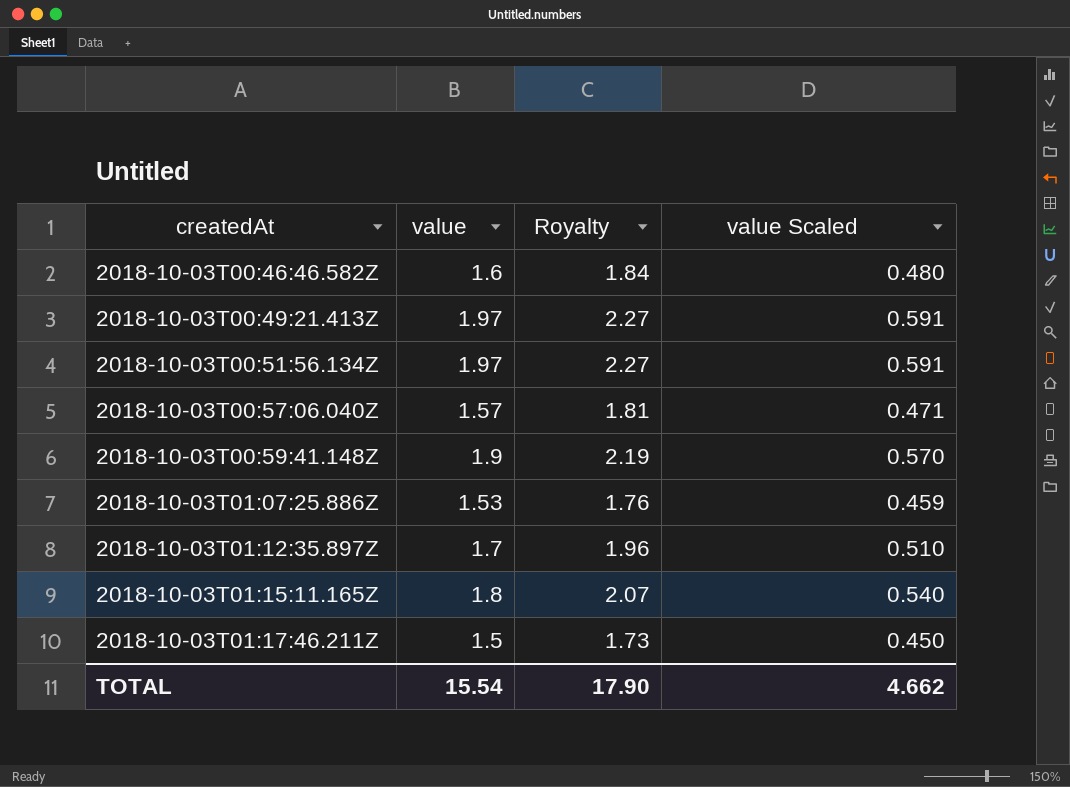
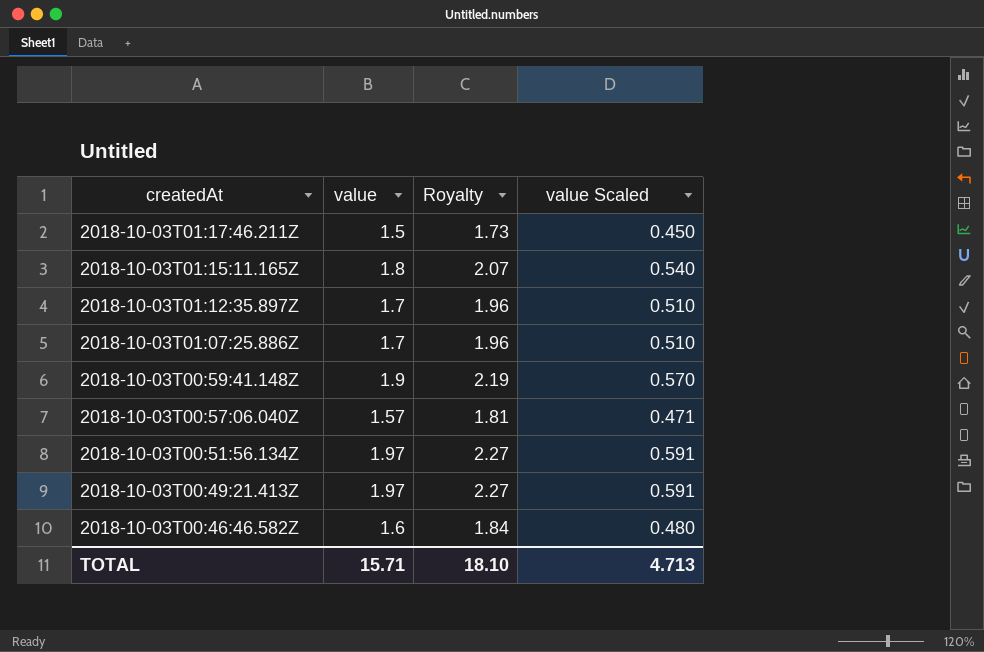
row order: createdAt ascending -> createdAt descending
2018-10-03T01:07:25.886Z | value: 1.53 -> 1.7
2018-10-03T01:07:25.886Z | Royalty: 1.76 -> 1.96
2018-10-03T01:07:25.886Z | value Scaled: 0.459 -> 0.510
TOTAL | value: 15.54 -> 15.71
TOTAL | Royalty: 17.90 -> 18.10
TOTAL | value Scaled: 4.662 -> 4.713

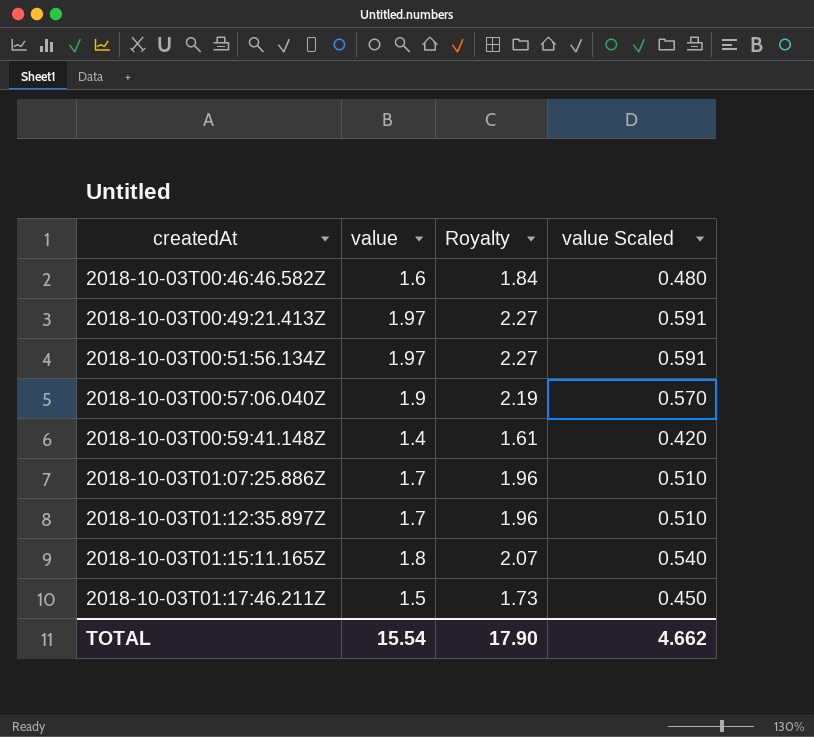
row order: createdAt descending -> createdAt ascending
2018-10-03T00:57:06.040Z | value: 1.57 -> 1.9
2018-10-03T00:57:06.040Z | Royalty: 1.81 -> 2.19
2018-10-03T00:57:06.040Z | value Scaled: 0.471 -> 0.570
2018-10-03T00:59:41.148Z | value: 1.9 -> 1.4
2018-10-03T00:59:41.148Z | Royalty: 2.19 -> 1.61
2018-10-03T00:59:41.148Z | value Scaled: 0.570 -> 0.420
TOTAL | value: 15.71 -> 15.54
TOTAL | Royalty: 18.10 -> 17.90
TOTAL | value Scaled: 4.713 -> 4.662

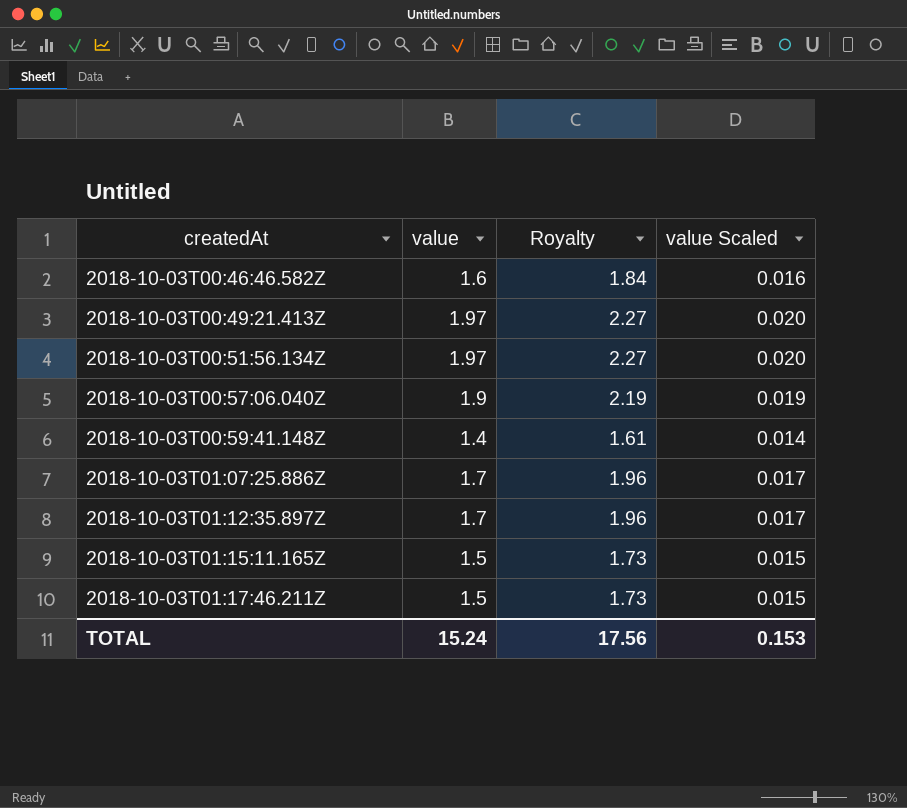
column value Scaled | formula: [value] * 0.3 -> [value] * 0.01
2018-10-03T01:15:11.165Z | value: 1.8 -> 1.5
2018-10-03T01:15:11.165Z | Royalty: 2.07 -> 1.73
TOTAL | value: 15.54 -> 15.24
TOTAL | Royalty: 17.90 -> 17.56
TOTAL | value Scaled: 4.662 -> 0.153

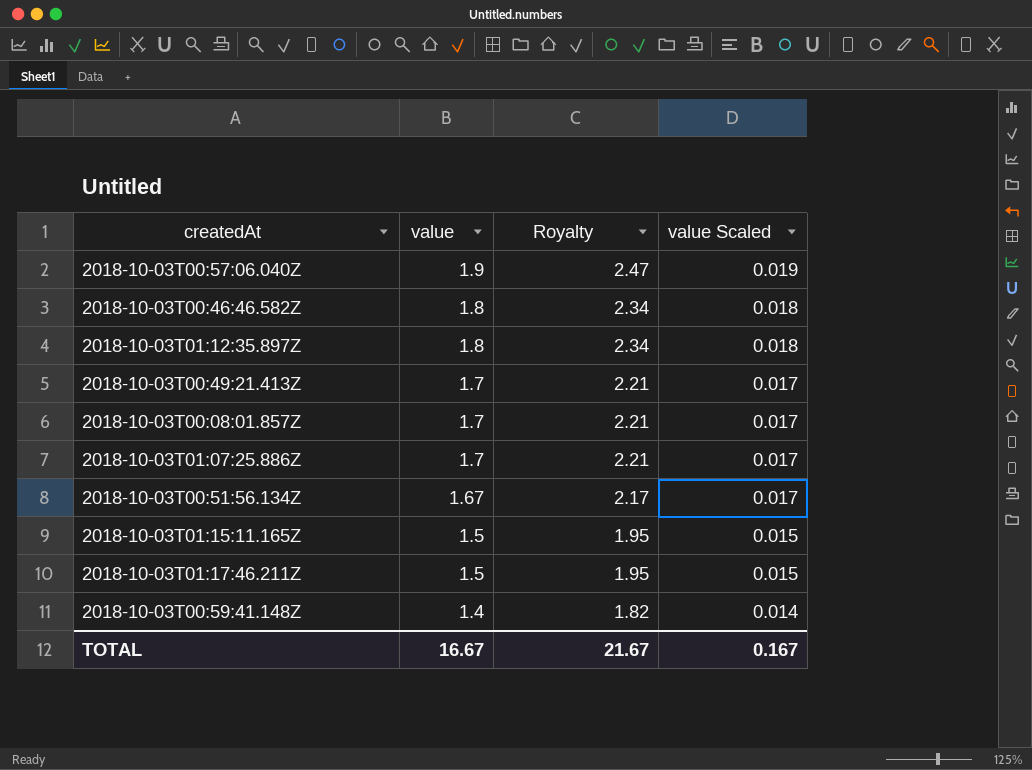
row order: createdAt ascending -> value descending
column Royalty | formula: [value] * 1.15 -> [value] * 1.3
2018-10-03T00:46:46.582Z | value: 1.6 -> 1.8
2018-10-03T00:46:46.582Z | value Scaled: 0.016 -> 0.018
2018-10-03T01:12:35.897Z | value: 1.7 -> 1.8
2018-10-03T01:12:35.897Z | value Scaled: 0.017 -> 0.018
2018-10-03T00:49:21.413Z | value: 1.97 -> 1.7
2018-10-03T00:49:21.413Z | value Scaled: 0.020 -> 0.017
row 2018-10-03T00:08:01.857Z: none -> 1.7 | 2.21 | 0.017
2018-10-03T00:51:56.134Z | value: 1.97 -> 1.67
2018-10-03T00:51:56.134Z | value Scaled: 0.020 -> 0.017
TOTAL | value: 15.24 -> 16.67
TOTAL | Royalty: 17.56 -> 21.67
TOTAL | value Scaled: 0.153 -> 0.167

